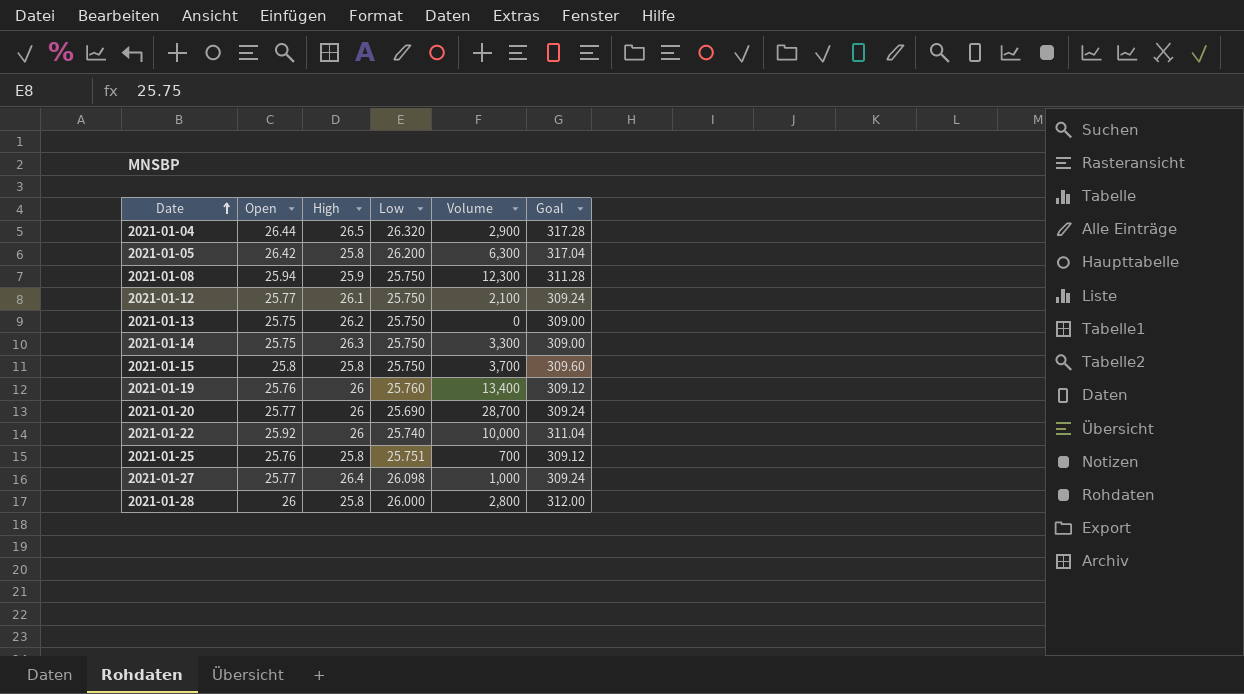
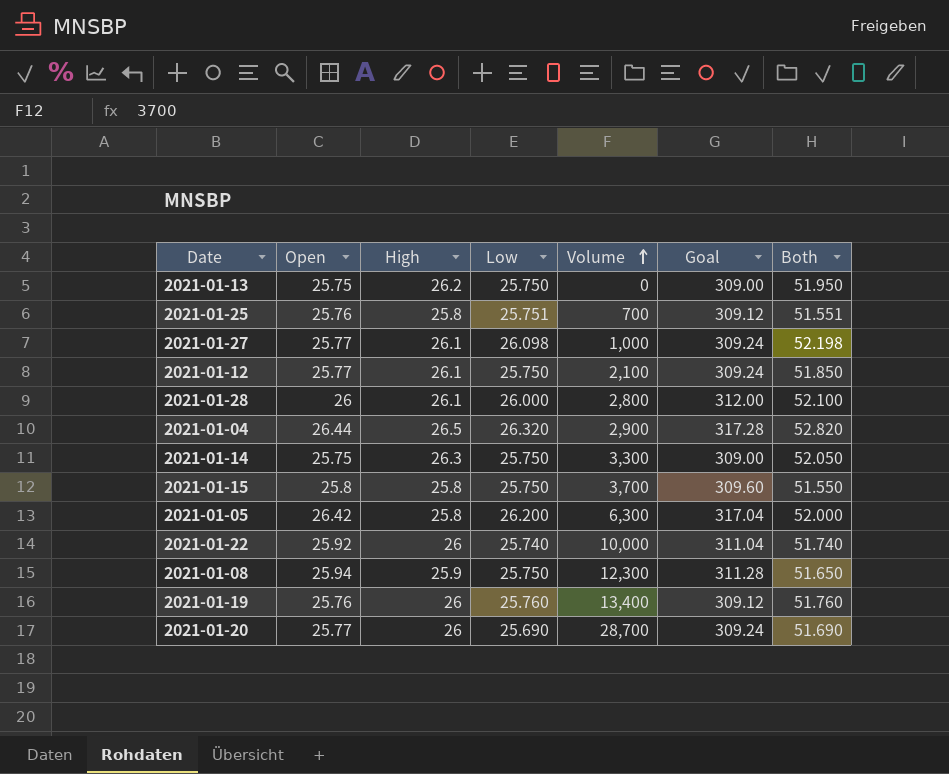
row order: Date ascending -> Volume ascending
column Both | formula: none -> [High] + [Low]
2021-01-27 | High: 26.4 -> 26.1
2021-01-28 | High: 25.8 -> 26.1

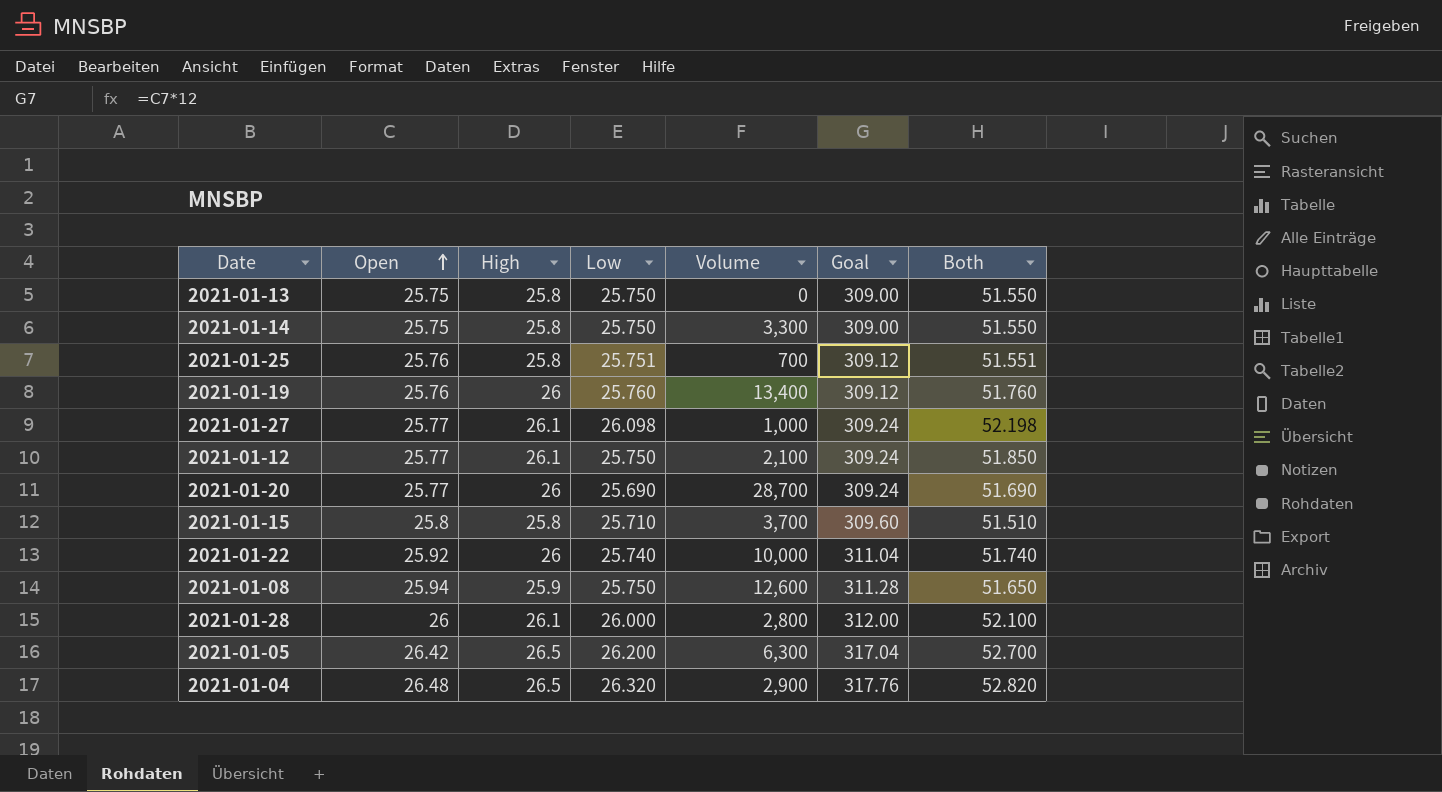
row order: Volume ascending -> Open ascending
2021-01-13 | High: 26.2 -> 25.8
2021-01-13 | Both: 51.950 -> 51.550
2021-01-14 | High: 26.3 -> 25.8
2021-01-14 | Both: 52.050 -> 51.550
2021-01-15 | Low: 25.750 -> 25.710
2021-01-15 | Both: 51.550 -> 51.510
2021-01-08 | Volume: 12,300 -> 12,600
2021-01-05 | High: 25.8 -> 26.5
2021-01-05 | Both: 52.000 -> 52.700
2021-01-04 | Open: 26.44 -> 26.48
2021-01-04 | Goal: 317.28 -> 317.76

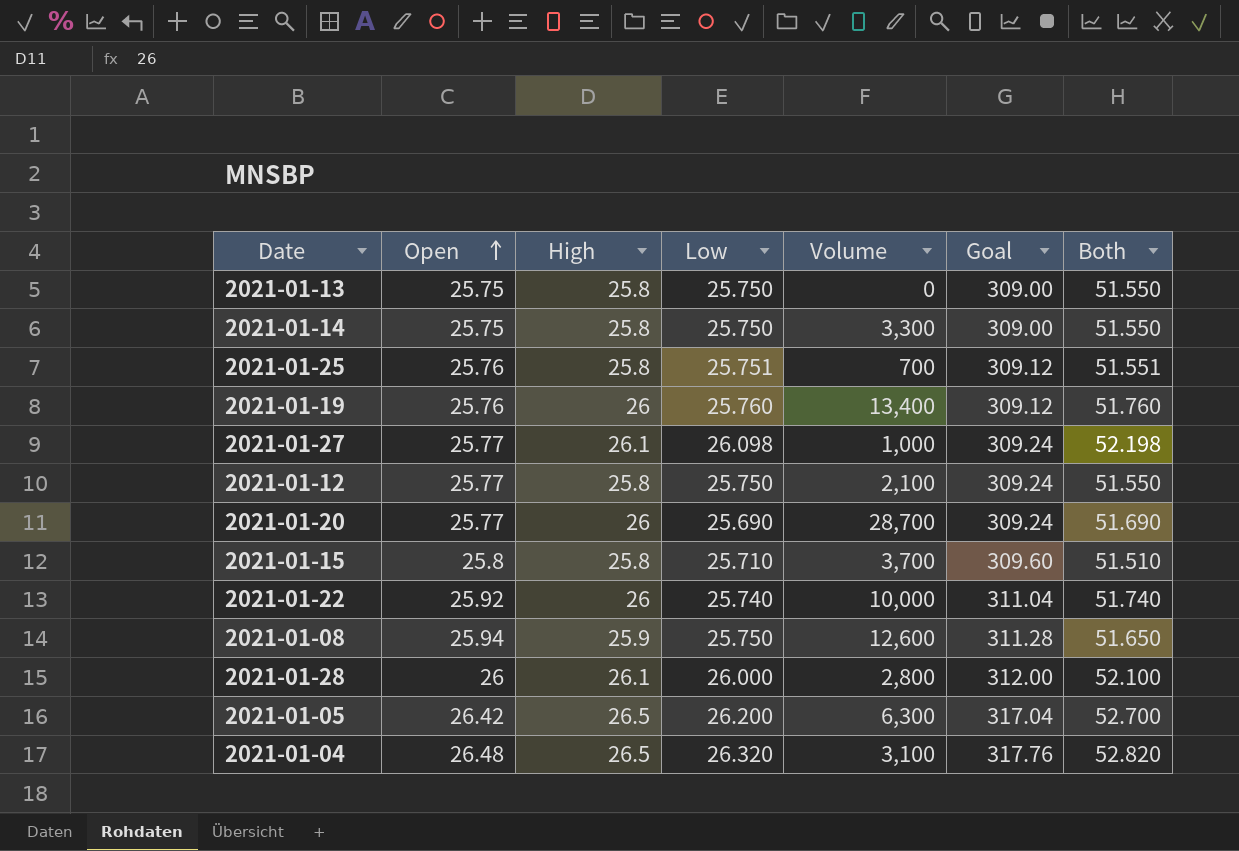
2021-01-12 | High: 26.1 -> 25.8
2021-01-12 | Both: 51.850 -> 51.550
2021-01-04 | Volume: 2,900 -> 3,100

